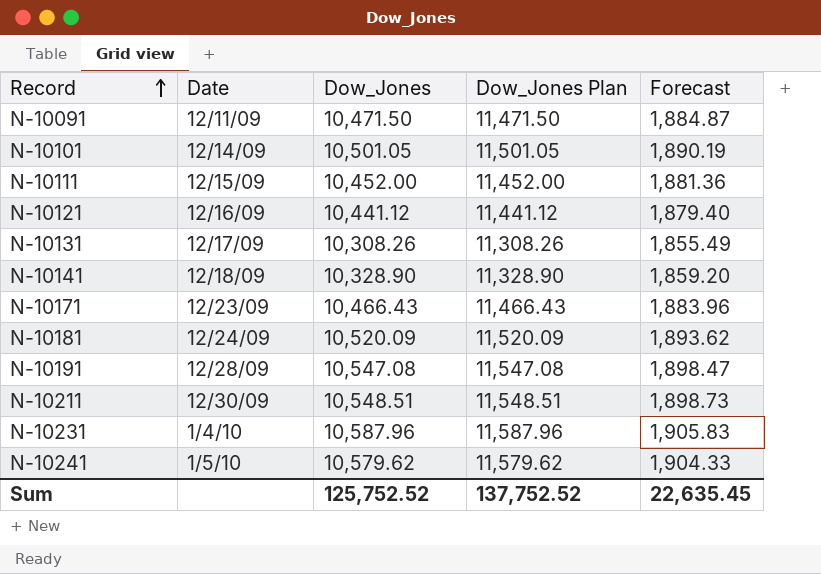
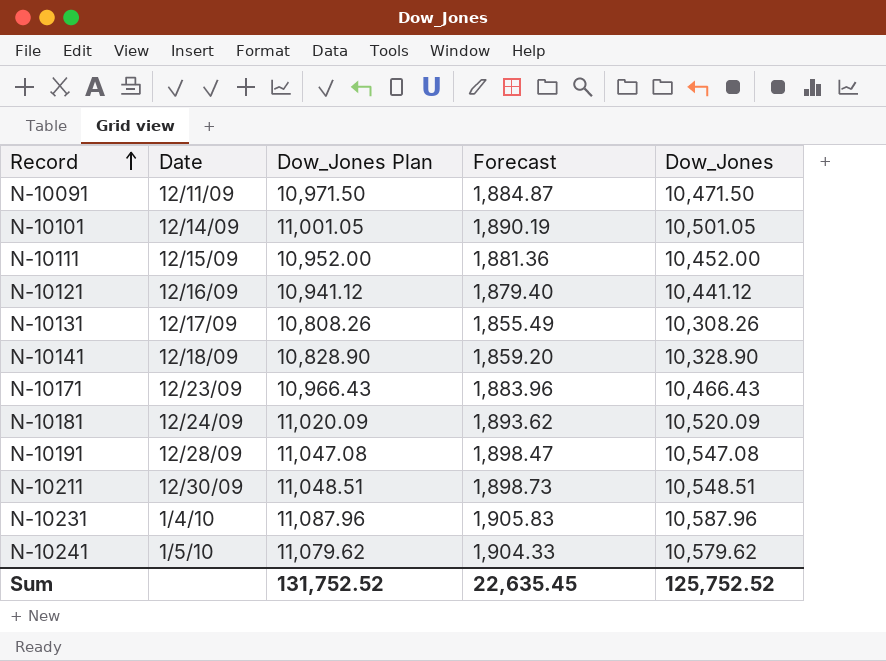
column Dow_Jones Plan | formula: [Dow_Jones] + 1000 -> [Dow_Jones] + 500
column Dow_Jones | position: 3 -> 5
Sum | Dow_Jones Plan: 137,752.52 -> 131,752.52

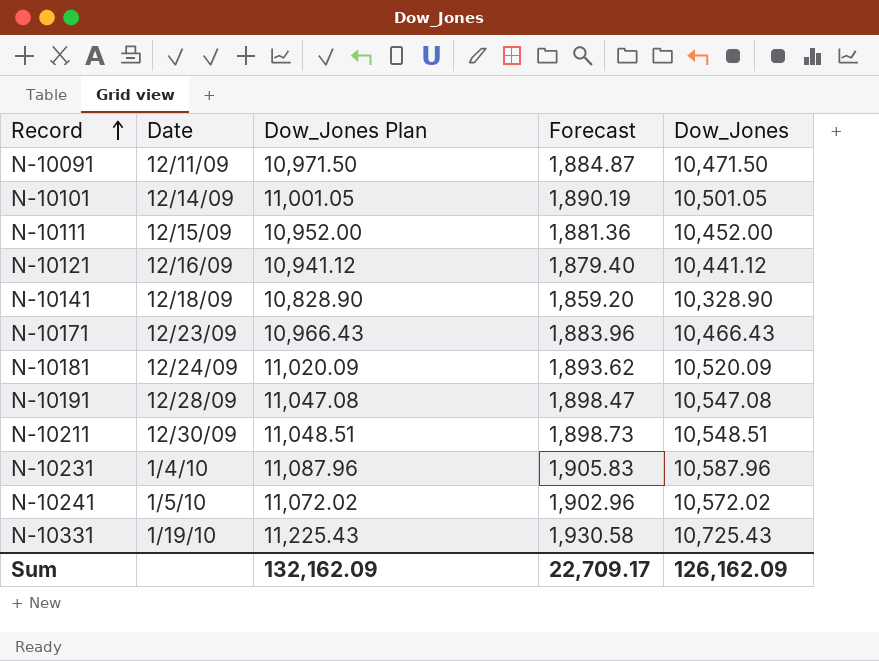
row N-10131: 12/17/09 | 10,808.26 | 1,855.49 | 10,308.26 -> none
N-10241 | Dow_Jones Plan: 11,079.62 -> 11,072.02
N-10241 | Forecast: 1,904.33 -> 1,902.96
N-10241 | Dow_Jones: 10,579.62 -> 10,572.02
row N-10331: none -> 1/19/10 | 11,225.43 | 1,930.58 | 10,725.43
Sum | Dow_Jones Plan: 131,752.52 -> 132,162.09
Sum | Forecast: 22,635.45 -> 22,709.17
Sum | Dow_Jones: 125,752.52 -> 126,162.09

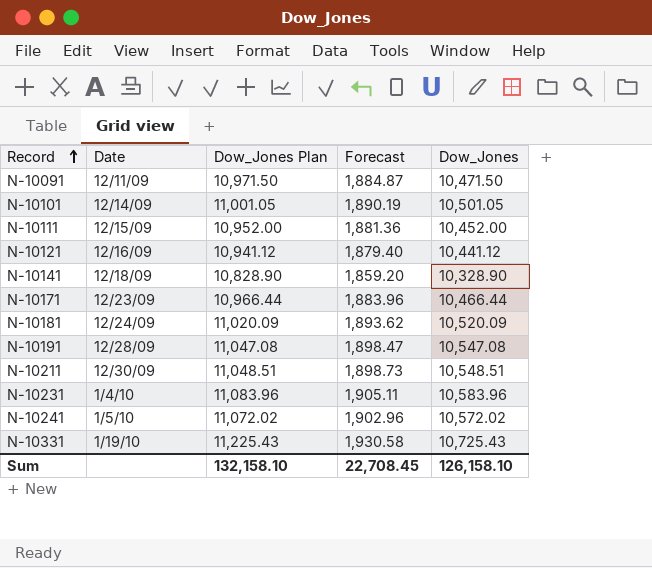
N-10171 | Dow_Jones Plan: 10,966.43 -> 10,966.44
N-10171 | Dow_Jones: 10,466.43 -> 10,466.44
N-10231 | Dow_Jones Plan: 11,087.96 -> 11,083.96
N-10231 | Forecast: 1,905.83 -> 1,905.11
N-10231 | Dow_Jones: 10,587.96 -> 10,583.96
Sum | Dow_Jones Plan: 132,162.09 -> 132,158.10
Sum | Forecast: 22,709.17 -> 22,708.45
Sum | Dow_Jones: 126,162.09 -> 126,158.10

